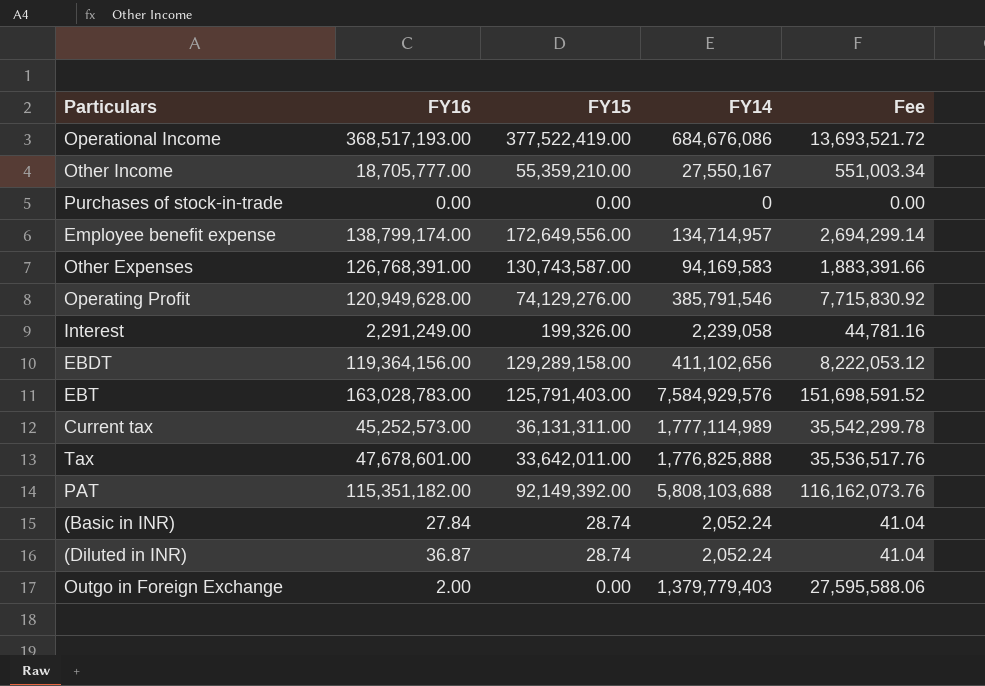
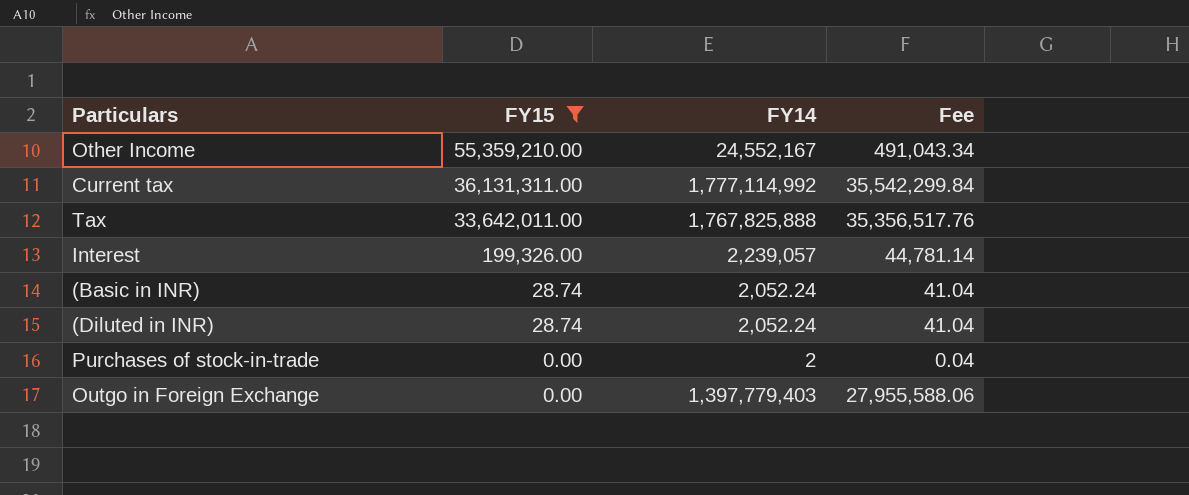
filter: none -> FY15 <= 55,359,210.00
row order: none -> FY15 descending
column FY16 | position: 2 -> none
Other Income | FY14: 27,550,167 -> 24,552,167
Other Income | Fee: 551,003.34 -> 491,043.34
Current tax | FY14: 1,777,114,989 -> 1,777,114,992
Current tax | Fee: 35,542,299.78 -> 35,542,299.84
Tax | FY14: 1,776,825,888 -> 1,767,825,888
Tax | Fee: 35,536,517.76 -> 35,356,517.76
Interest | FY14: 2,239,058 -> 2,239,057
Interest | Fee: 44,781.16 -> 44,781.14
Purchases of stock-in-trade | FY14: 0 -> 2
Purchases of stock-in-trade | Fee: 0.00 -> 0.04
Outgo in Foreign Exchange | FY14: 1,379,779,403 -> 1,397,779,403
Outgo in Foreign Exchange | Fee: 27,595,588.06 -> 27,955,588.06

